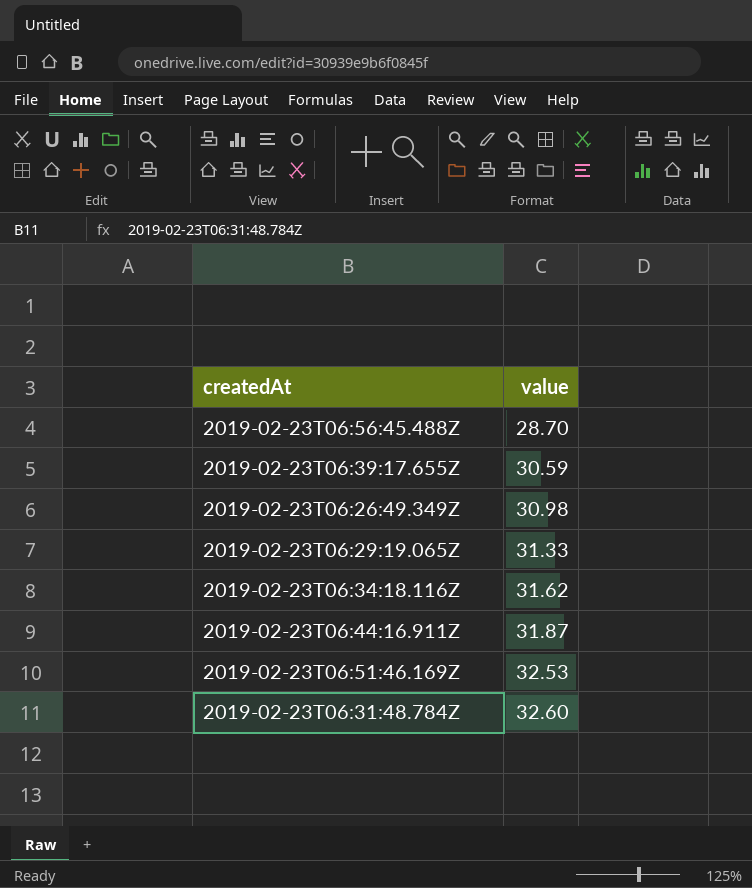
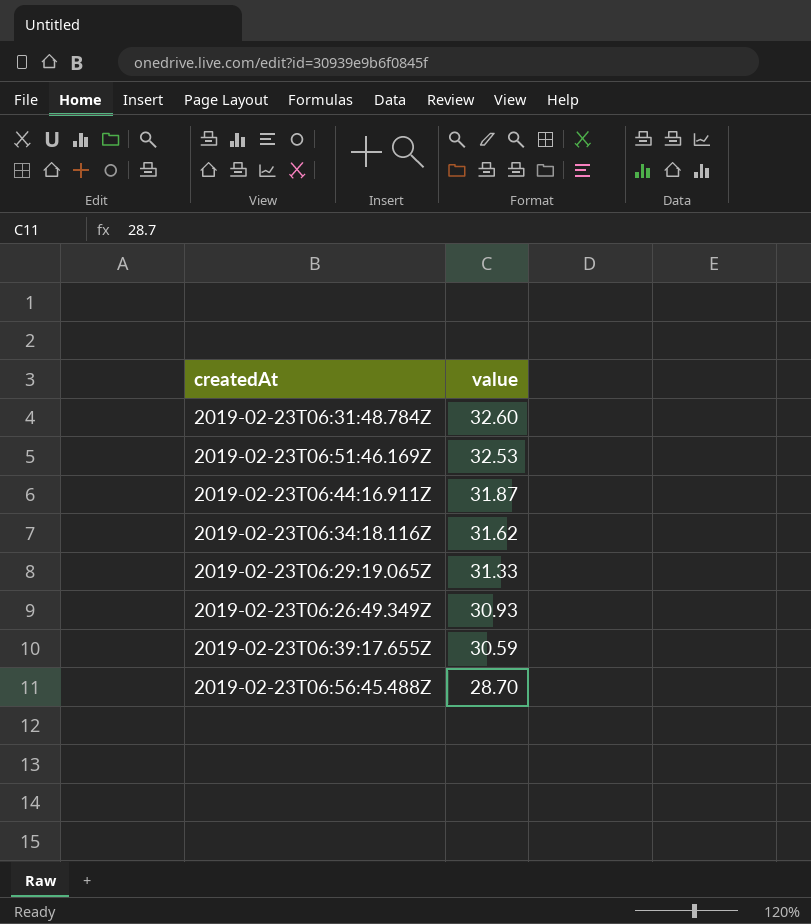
row order: value ascending -> value descending
2019-02-23T06:26:49.349Z | value: 30.98 -> 30.93

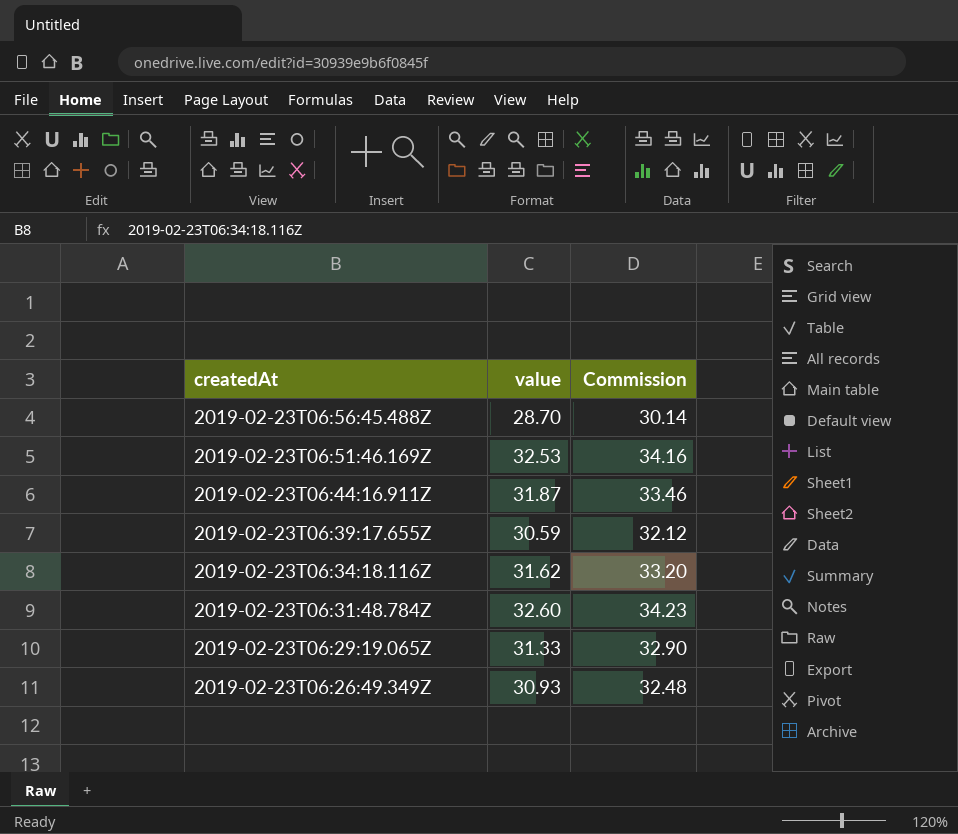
row order: value descending -> createdAt descending
column Commission | formula: none -> [value] * 1.05

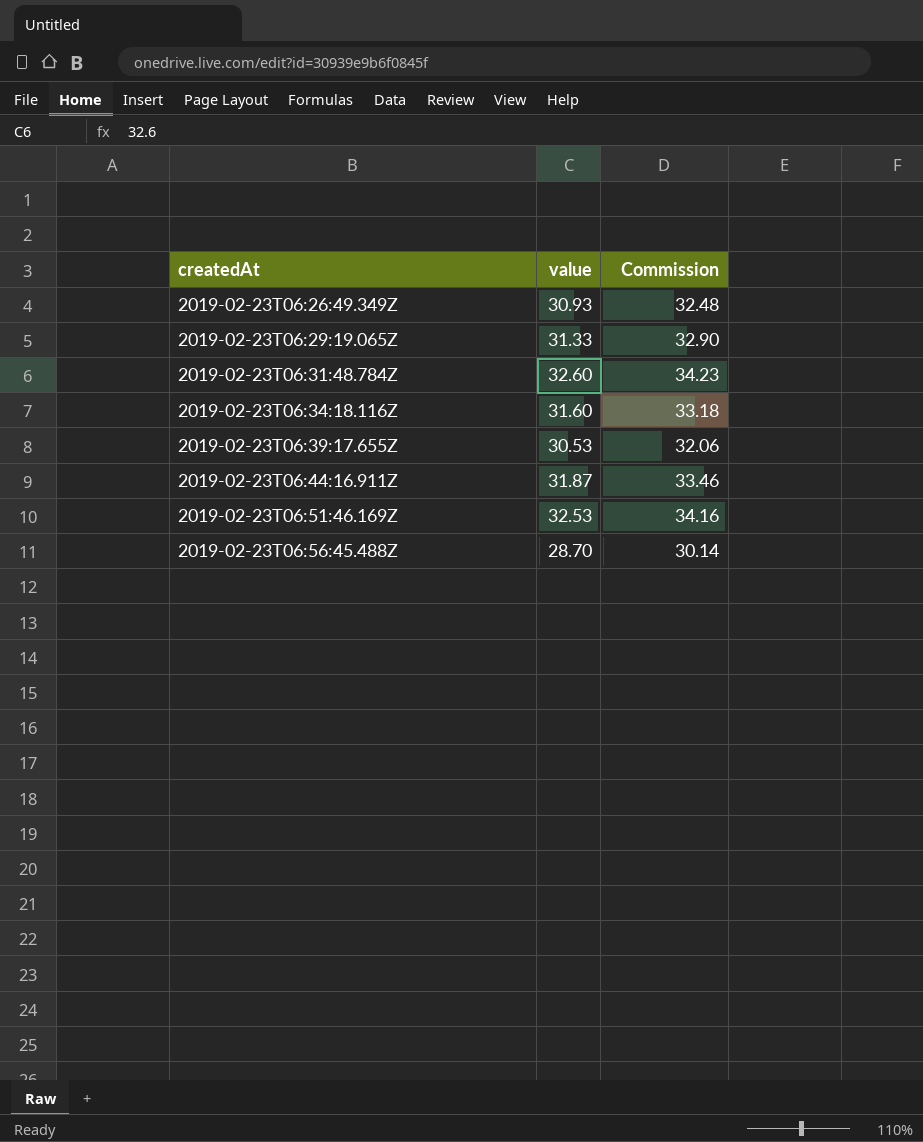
row order: createdAt descending -> createdAt ascending
2019-02-23T06:34:18.116Z | value: 31.62 -> 31.60
2019-02-23T06:34:18.116Z | Commission: 33.20 -> 33.18
2019-02-23T06:39:17.655Z | value: 30.59 -> 30.53
2019-02-23T06:39:17.655Z | Commission: 32.12 -> 32.06

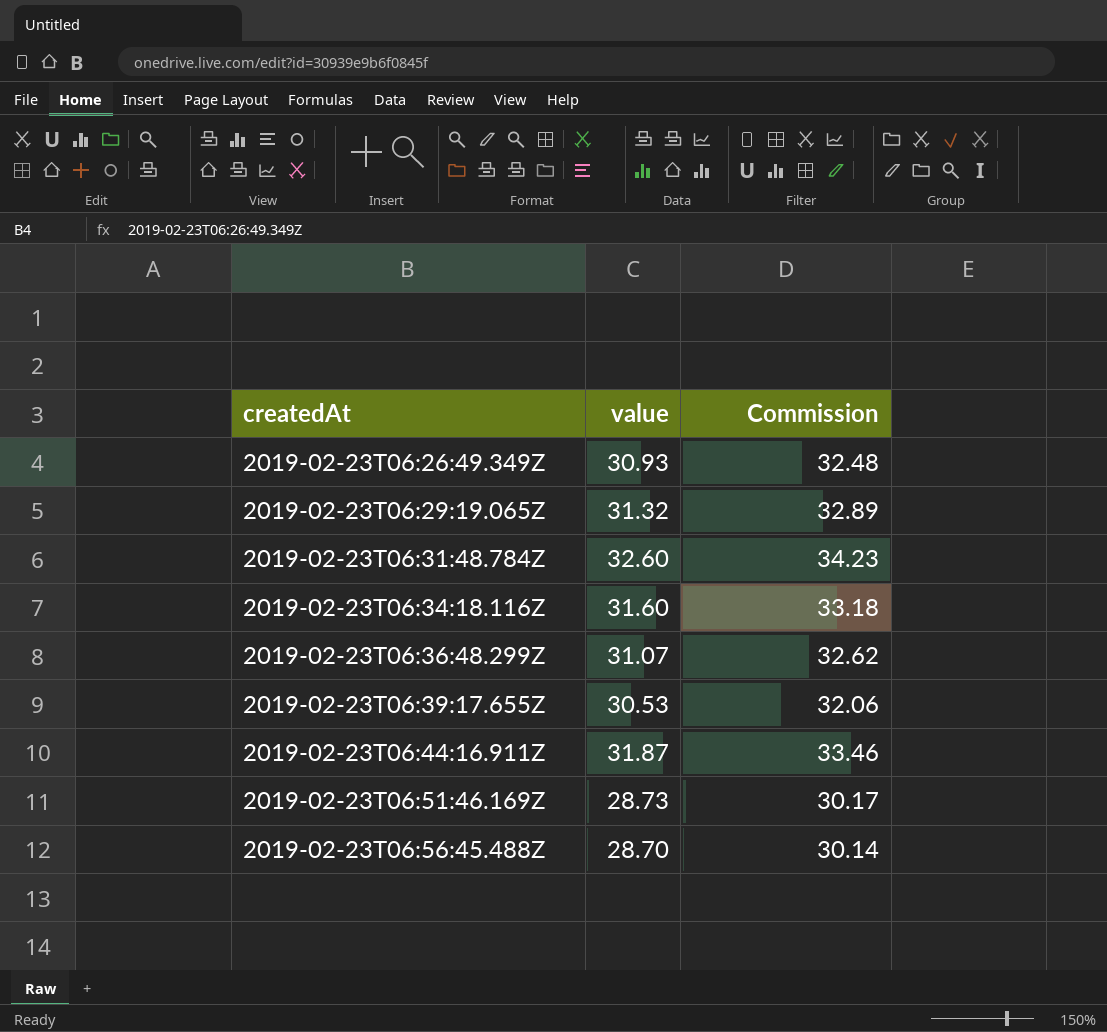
2019-02-23T06:29:19.065Z | value: 31.33 -> 31.32
2019-02-23T06:29:19.065Z | Commission: 32.90 -> 32.89
row 2019-02-23T06:36:48.299Z: none -> 31.07 | 32.62
2019-02-23T06:51:46.169Z | value: 32.53 -> 28.73
2019-02-23T06:51:46.169Z | Commission: 34.16 -> 30.17

